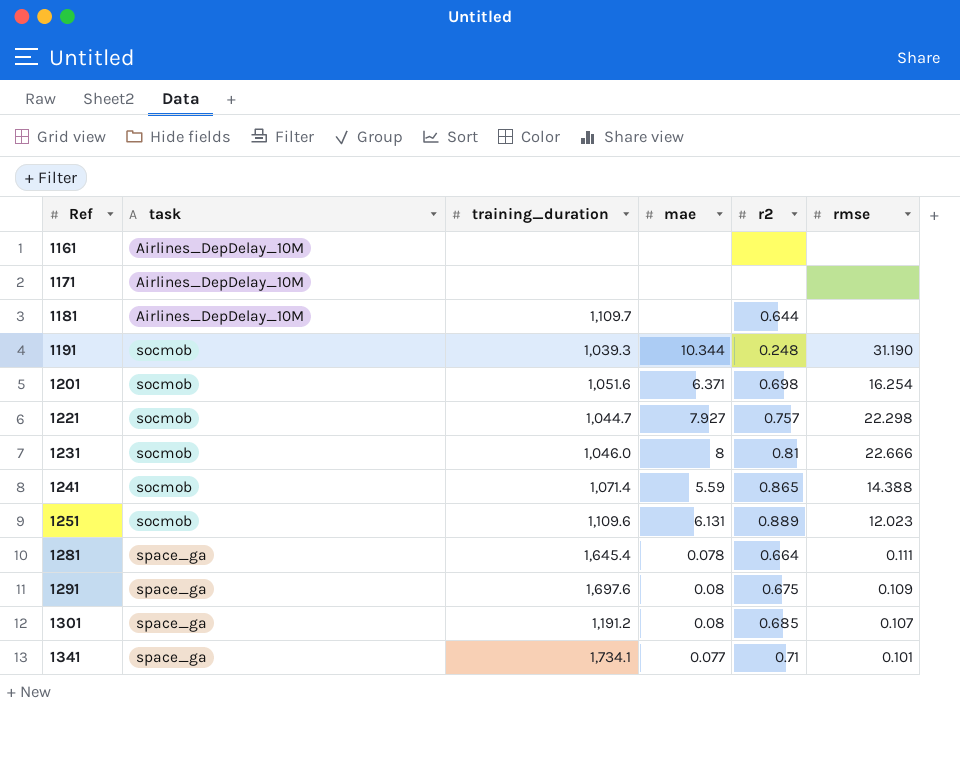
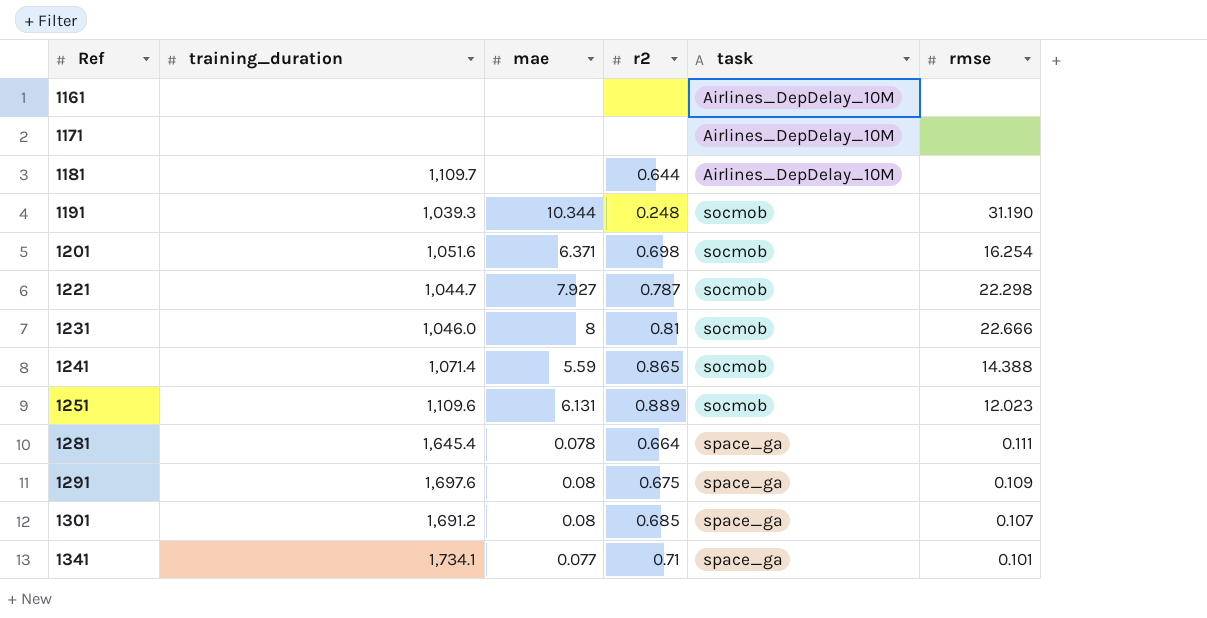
column task | position: 2 -> 5
1221 | r2: 0.757 -> 0.787
1301 | training_duration: 1,191.2 -> 1,691.2

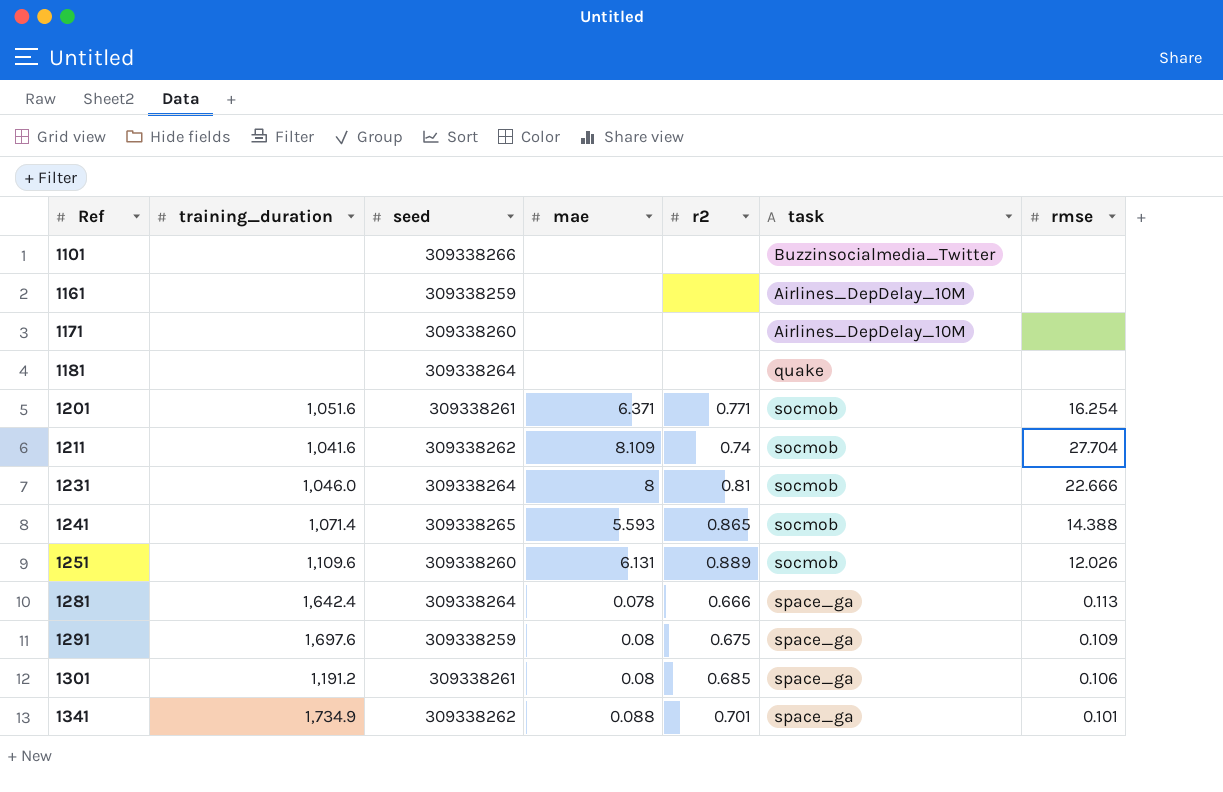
column seed | position: none -> 3
row 1191: 1,039.3 | 10.344 | 0.248 | socmob | 31.190 -> none
row 1221: 1,044.7 | 7.927 | 0.787 | socmob | 22.298 -> none
row 1101: none -> none | 309338266 | none | none | Buzzinsocialmedia_Twitter | none
1181 | training_duration: 1,109.7 -> none
1181 | r2: 0.644 -> none
1181 | task: Airlines_DepDelay_10M -> quake
1201 | r2: 0.698 -> 0.771
row 1211: none -> 1,041.6 | 309338262 | 8.109 | 0.74 | socmob | 27.704
1241 | mae: 5.59 -> 5.593
1251 | rmse: 12.023 -> 12.026
1281 | training_duration: 1,645.4 -> 1,642.4
1281 | r2: 0.664 -> 0.666
1281 | rmse: 0.111 -> 0.113
1301 | training_duration: 1,691.2 -> 1,191.2
1301 | rmse: 0.107 -> 0.106
1341 | training_duration: 1,734.1 -> 1,734.9
1341 | mae: 0.077 -> 0.088
1341 | r2: 0.71 -> 0.701

